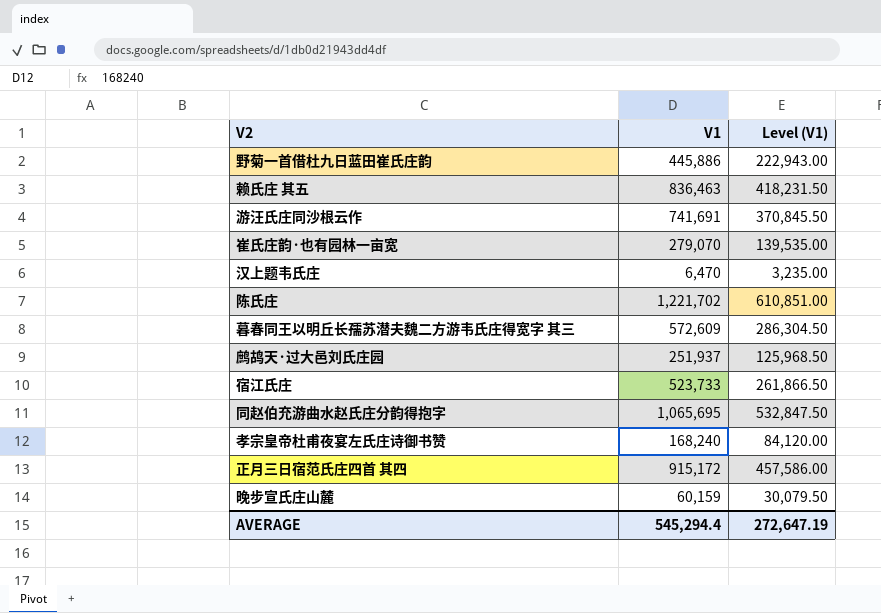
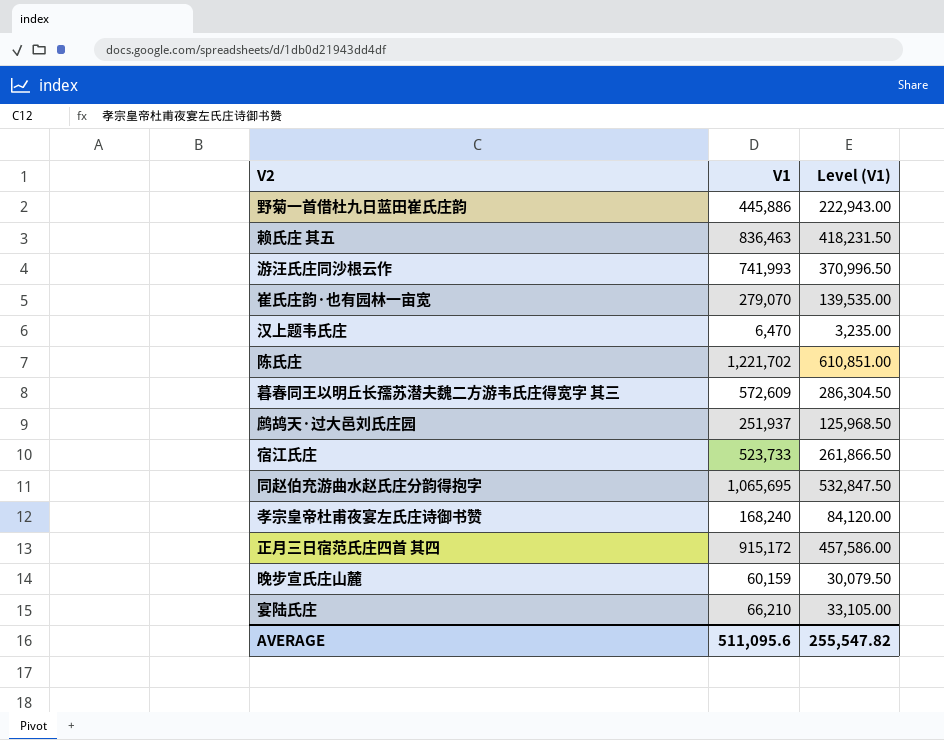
游汪氏庄同沙根云作 | V1: 741,691 -> 741,993
游汪氏庄同沙根云作 | Level (V1): 370,845.50 -> 370,996.50
row 宴陆氏庄: none -> 66,210 | 33,105.00
AVERAGE | V1: 545,294.4 -> 511,095.6
AVERAGE | Level (V1): 272,647.19 -> 255,547.82

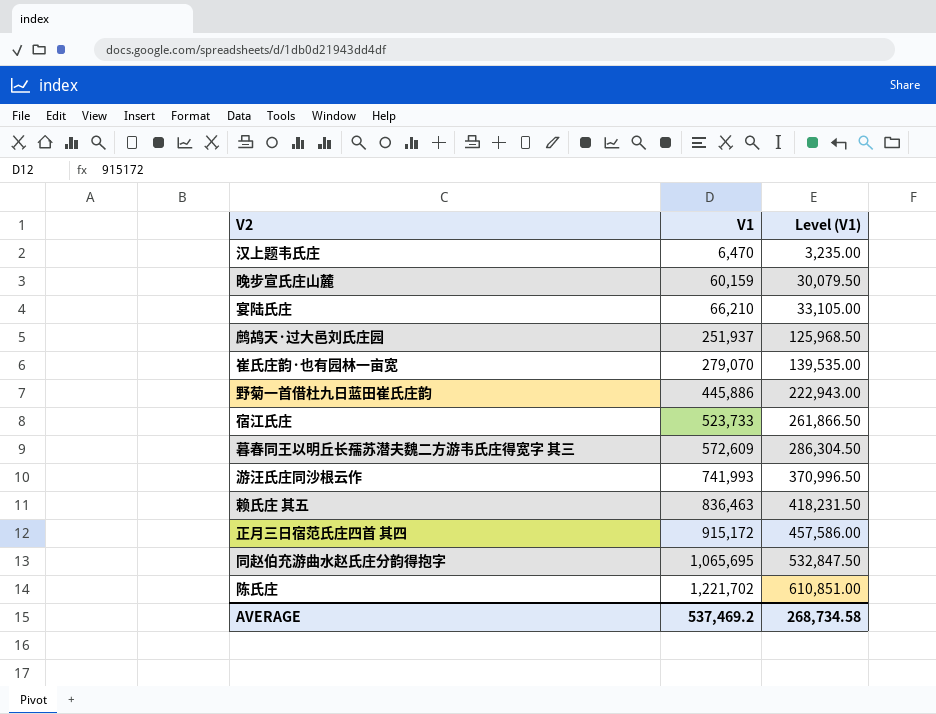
row order: none -> V1 ascending
row 孝宗皇帝杜甫夜宴左氏庄诗御书赞: 168,240 | 84,120.00 -> none
AVERAGE | V1: 511,095.6 -> 537,469.2
AVERAGE | Level (V1): 255,547.82 -> 268,734.58

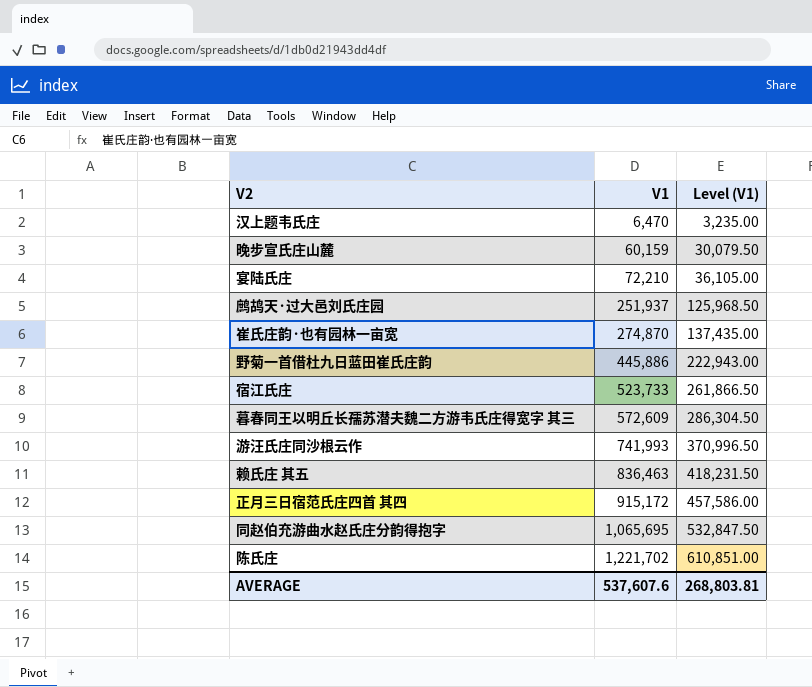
宴陆氏庄 | V1: 66,210 -> 72,210
宴陆氏庄 | Level (V1): 33,105.00 -> 36,105.00
崔氏庄韵·也有园林一亩宽 | V1: 279,070 -> 274,870
崔氏庄韵·也有园林一亩宽 | Level (V1): 139,535.00 -> 137,435.00
AVERAGE | V1: 537,469.2 -> 537,607.6
AVERAGE | Level (V1): 268,734.58 -> 268,803.81

